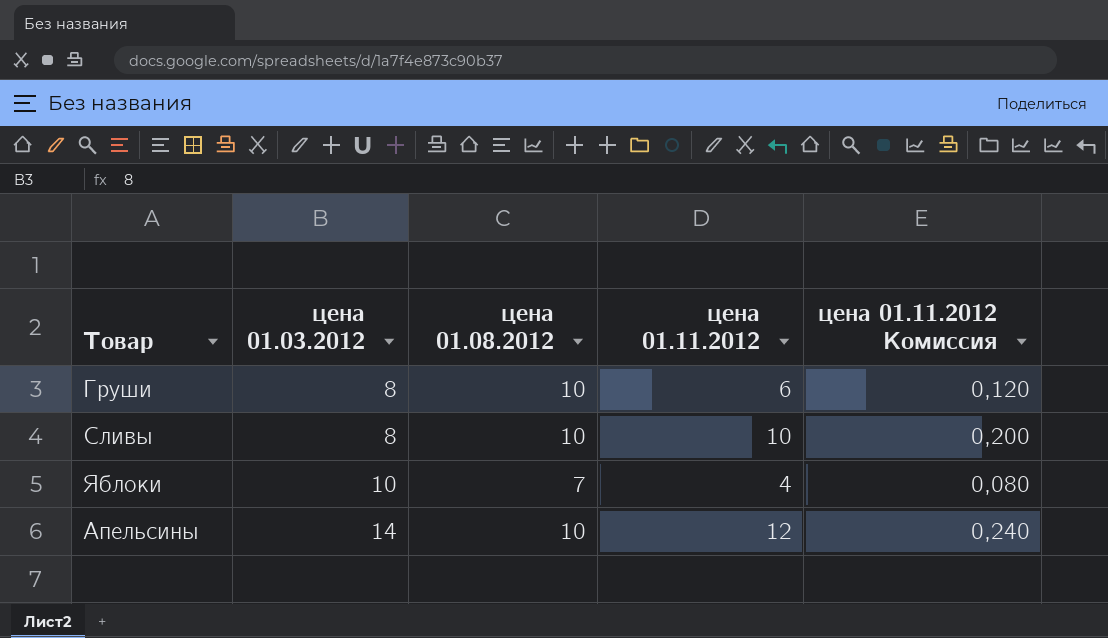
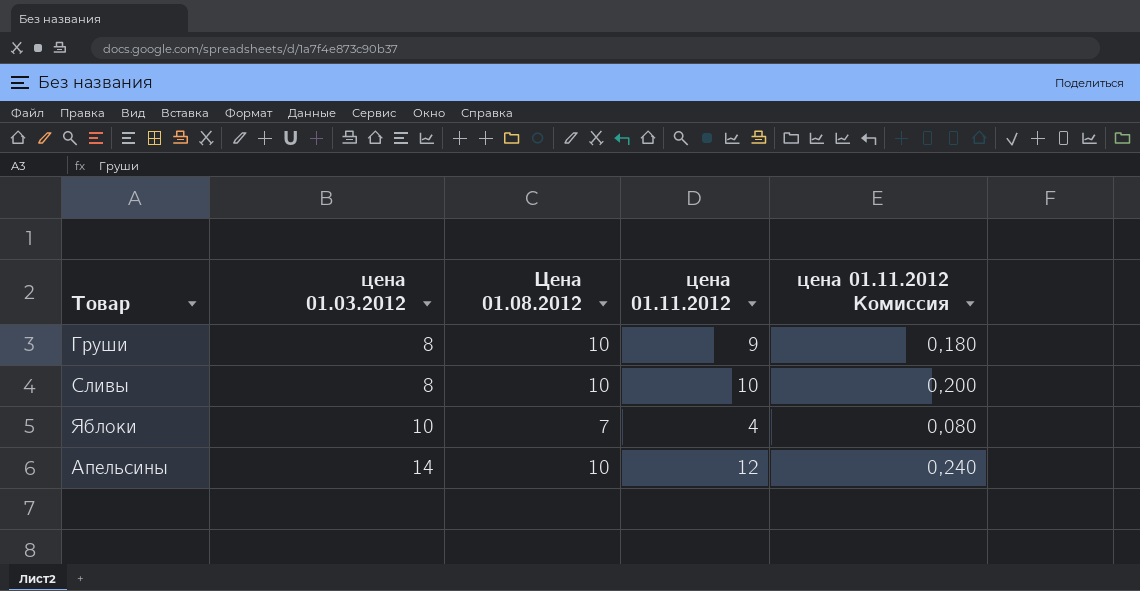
column name: цена 01.08.2012 -> Цена 01.08.2012
Груши | цена 01.11.2012: 6 -> 9
Груши | цена 01.11.2012 Комиссия: 0,120 -> 0,180

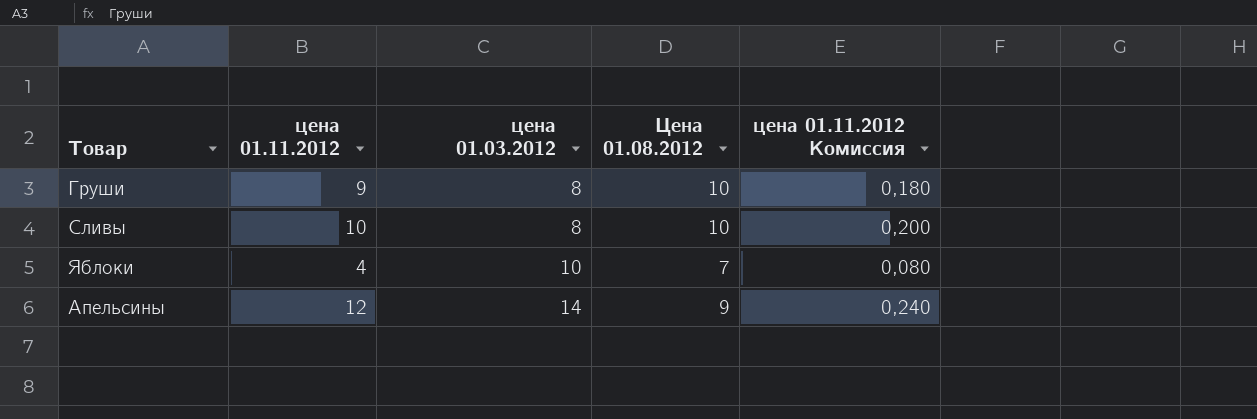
column цена 01.11.2012 | position: 4 -> 2
Апельсины | Цена 01.08.2012: 10 -> 9

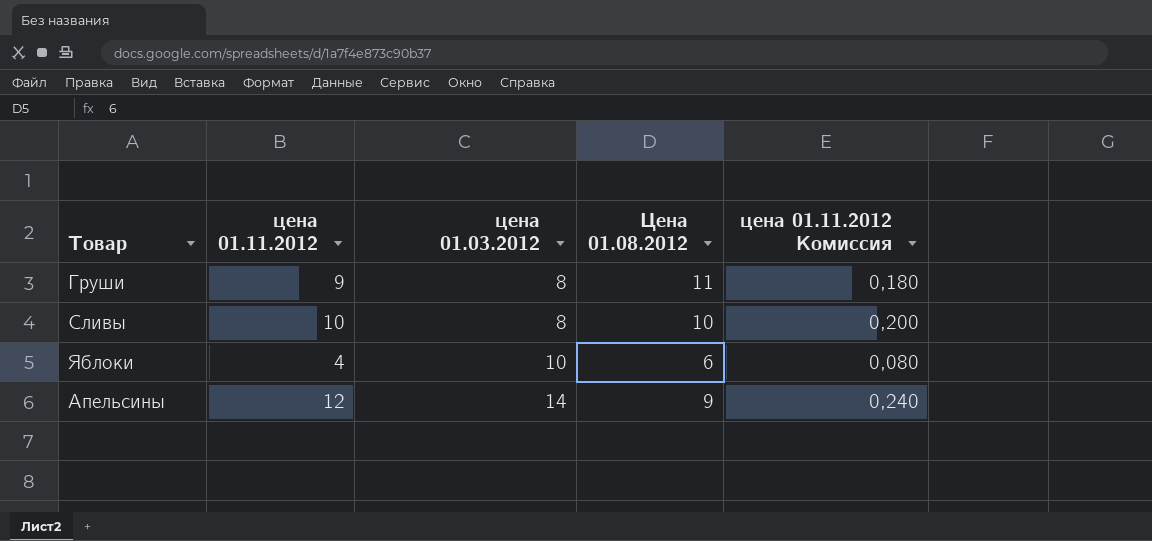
Груши | Цена 01.08.2012: 10 -> 11
Яблоки | Цена 01.08.2012: 7 -> 6

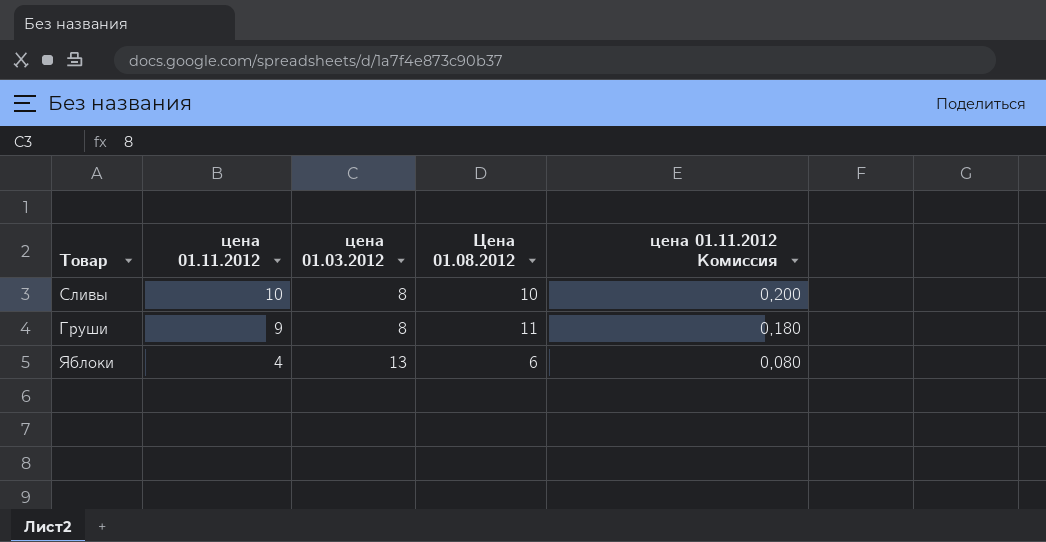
row order: цена 01.03.2012 ascending -> цена 01.11.2012 descending
row Апельсины: 12 | 14 | 9 | 0,240 -> none
Яблоки | цена 01.03.2012: 10 -> 13

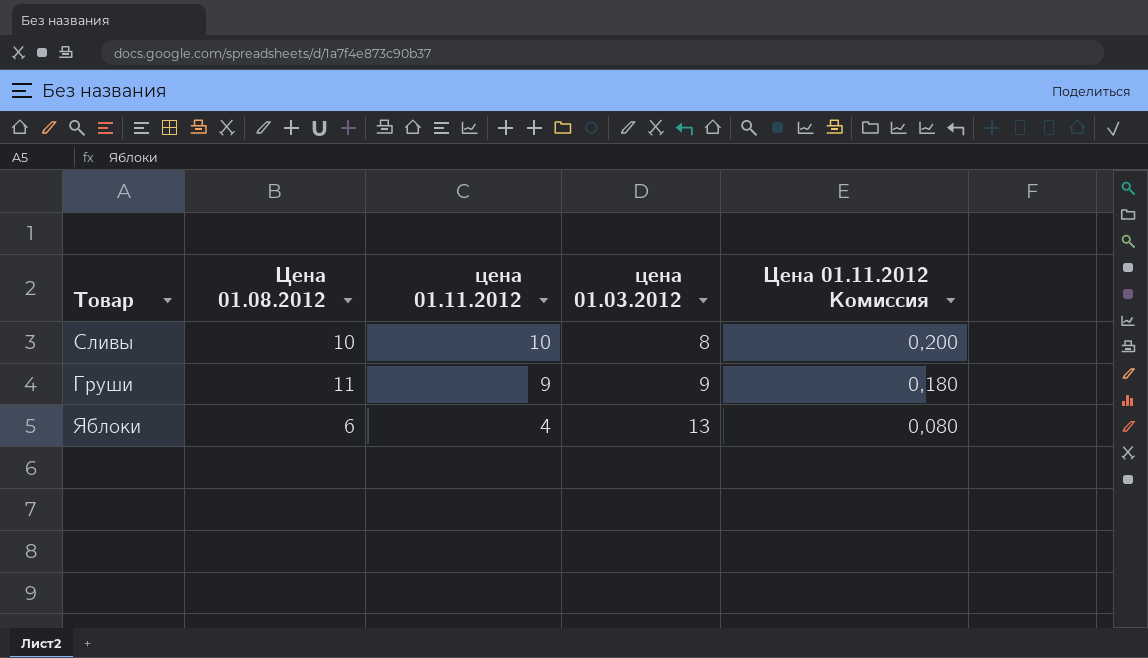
column Цена 01.08.2012 | position: 4 -> 2
column name: цена 01.11.2012 Комиссия -> Цена 01.11.2012 Комиссия
Груши | цена 01.03.2012: 8 -> 9

